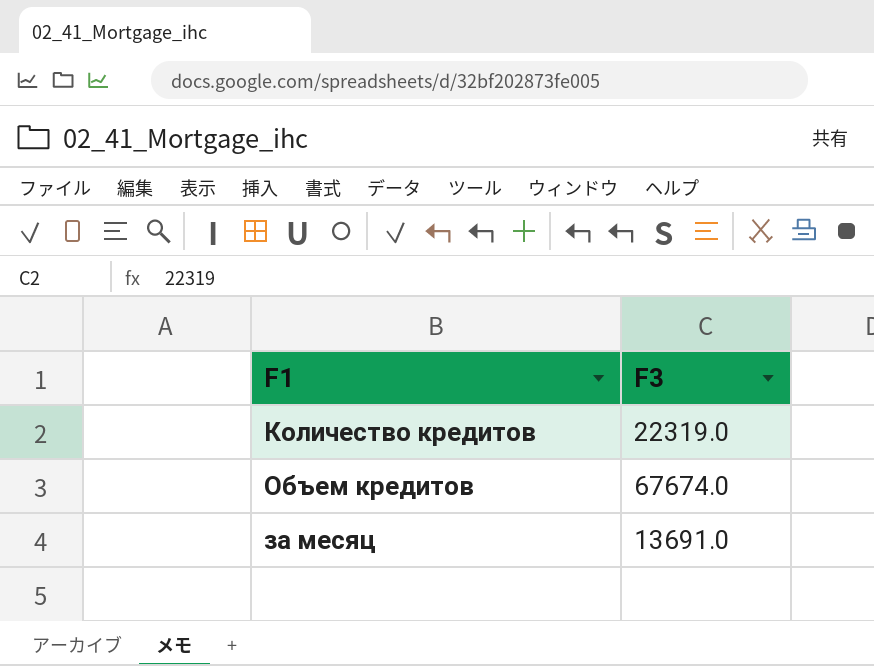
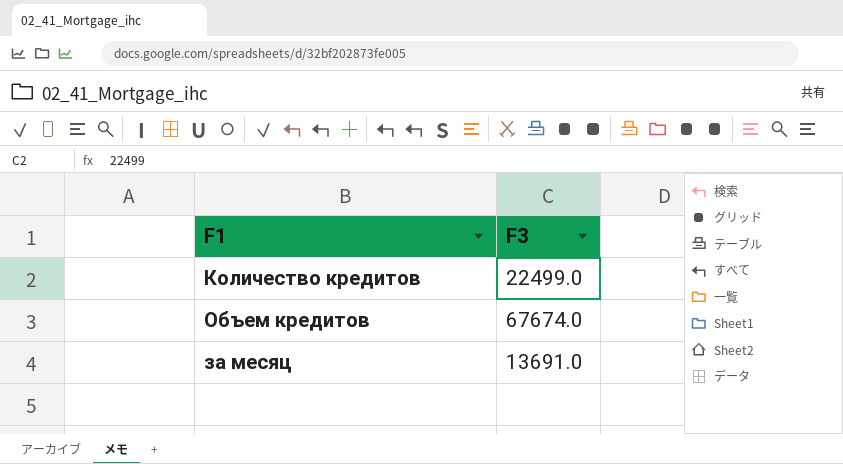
Количество кредитов | F3: 22319.0 -> 22499.0

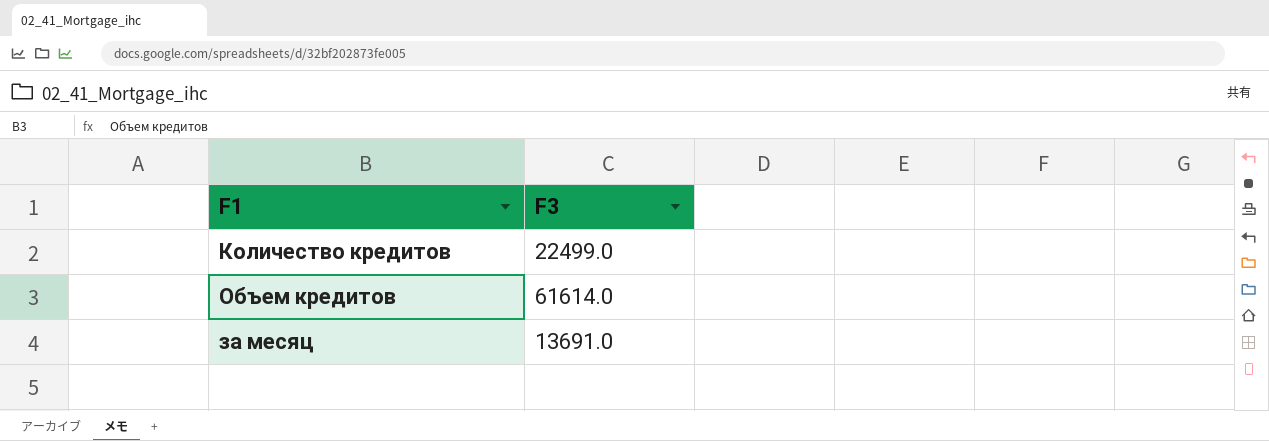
Объем кредитов | F3: 67674.0 -> 61614.0

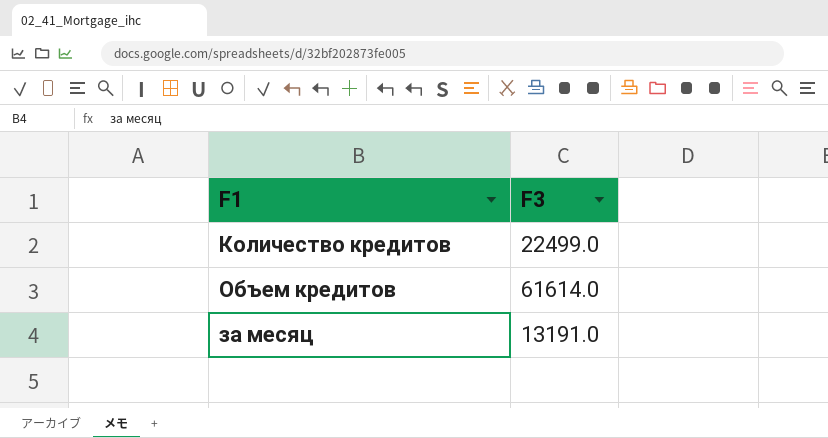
за месяц | F3: 13691.0 -> 13191.0

